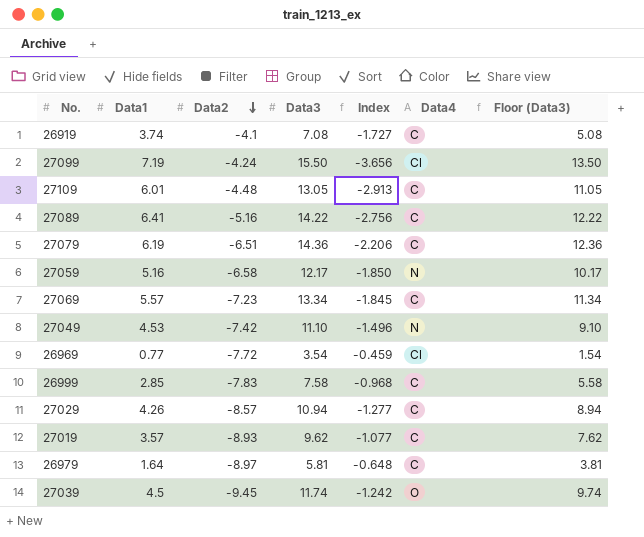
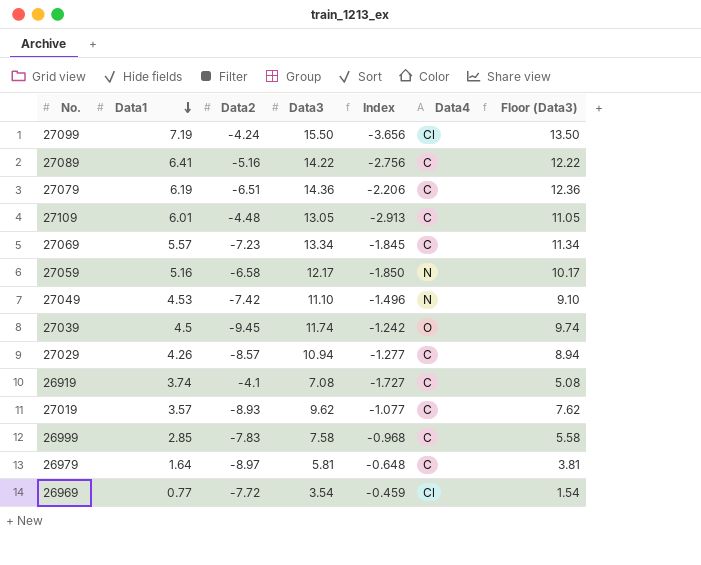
row order: Data2 descending -> Data1 descending

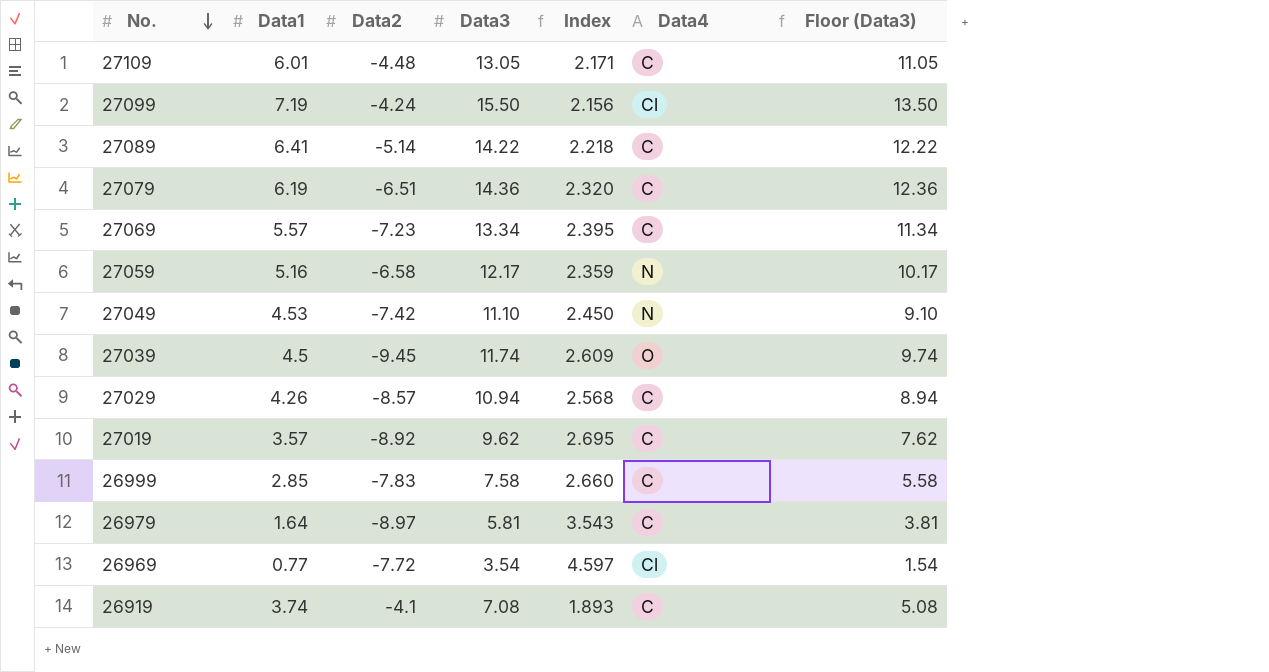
row order: Data1 descending -> No. descending
column Index | formula: [Data3] / [Data2] -> [Data3] / [Data1]
27089 | Data2: -5.16 -> -5.14
27019 | Data2: -8.93 -> -8.92

